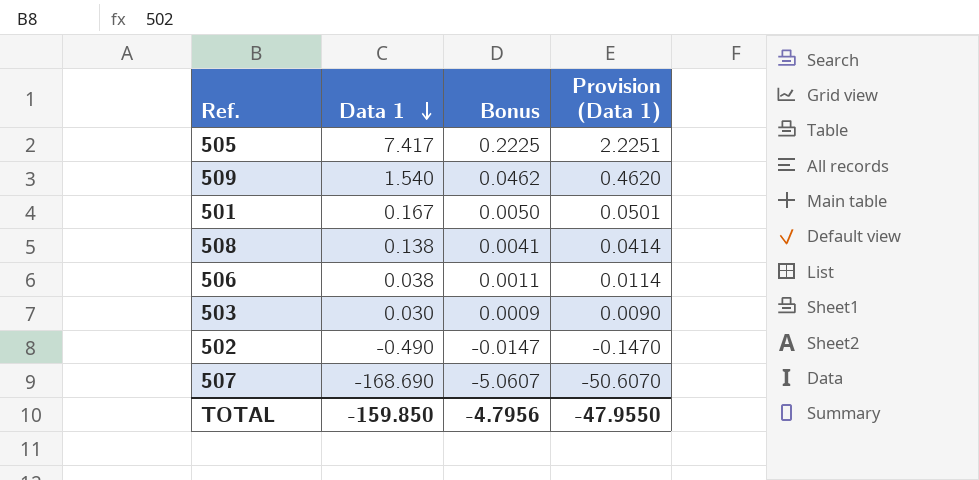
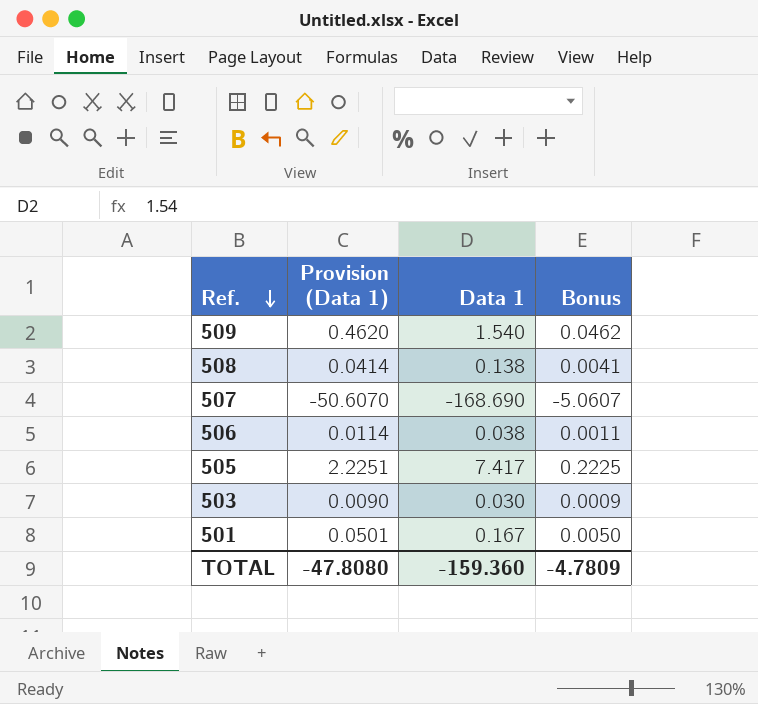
row order: Data 1 descending -> Ref. descending
column Provision (Data 1) | position: 4 -> 2
row 502: -0.490 | -0.0147 | -0.1470 -> none
TOTAL | Provision (Data 1): -47.9550 -> -47.8080
TOTAL | Data 1: -159.850 -> -159.360
TOTAL | Bonus: -4.7956 -> -4.7809

